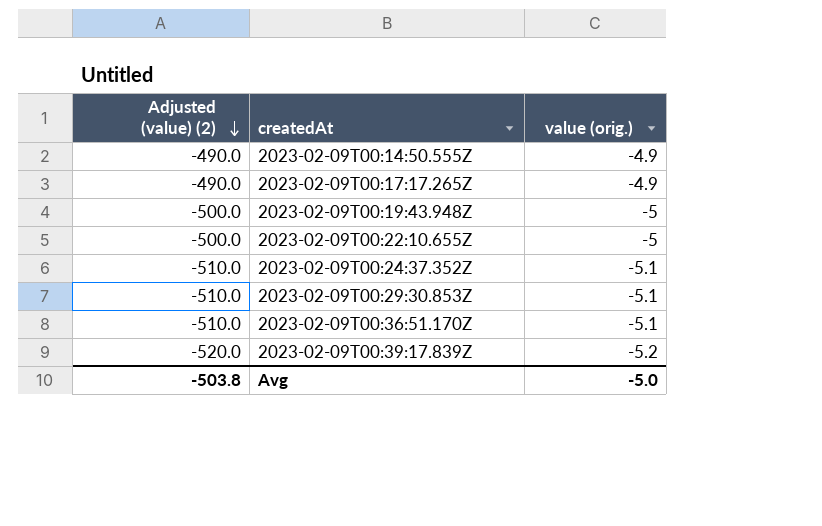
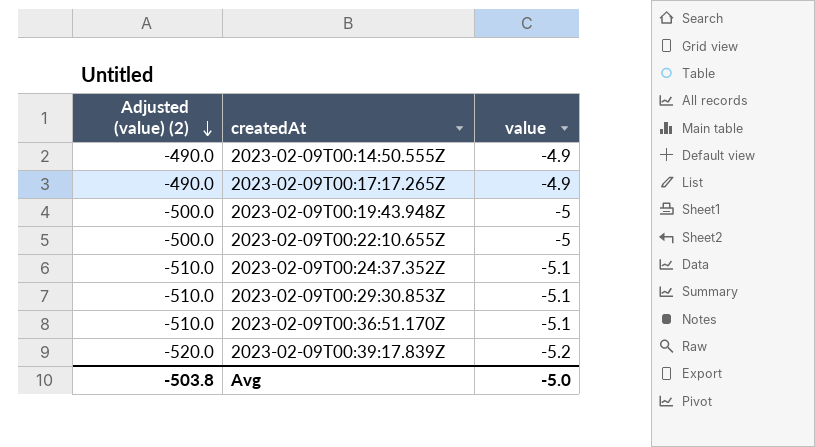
column name: value (orig.) -> value

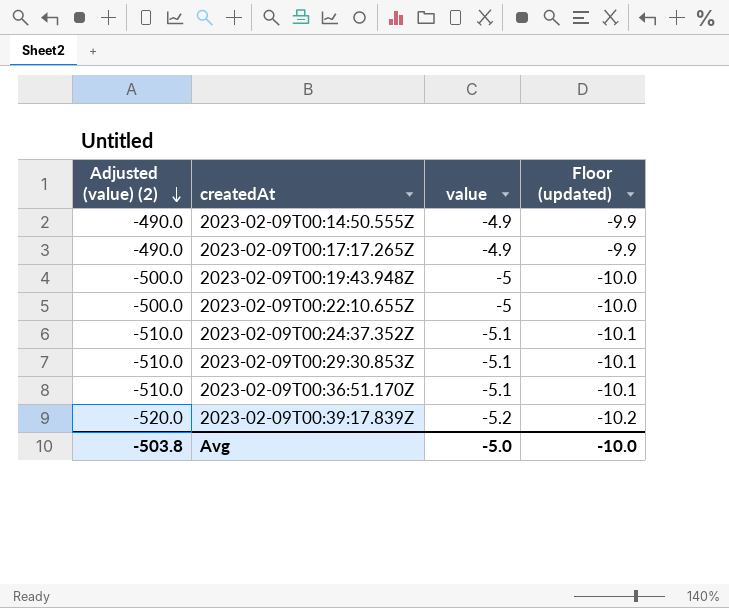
column Floor (updated) | formula: none -> [value] - 5

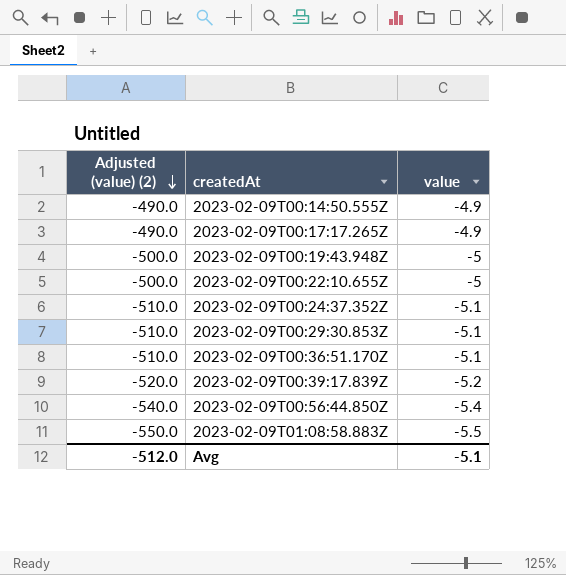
column Floor (updated) | formula: [value] - 5 -> none
row 2023-02-09T00:56:44.850Z: none -> -540.0 | -5.4
row 2023-02-09T01:08:58.883Z: none -> -550.0 | -5.5
Avg | Adjusted (value) (2): -503.8 -> -512.0
Avg | value: -5.0 -> -5.1

